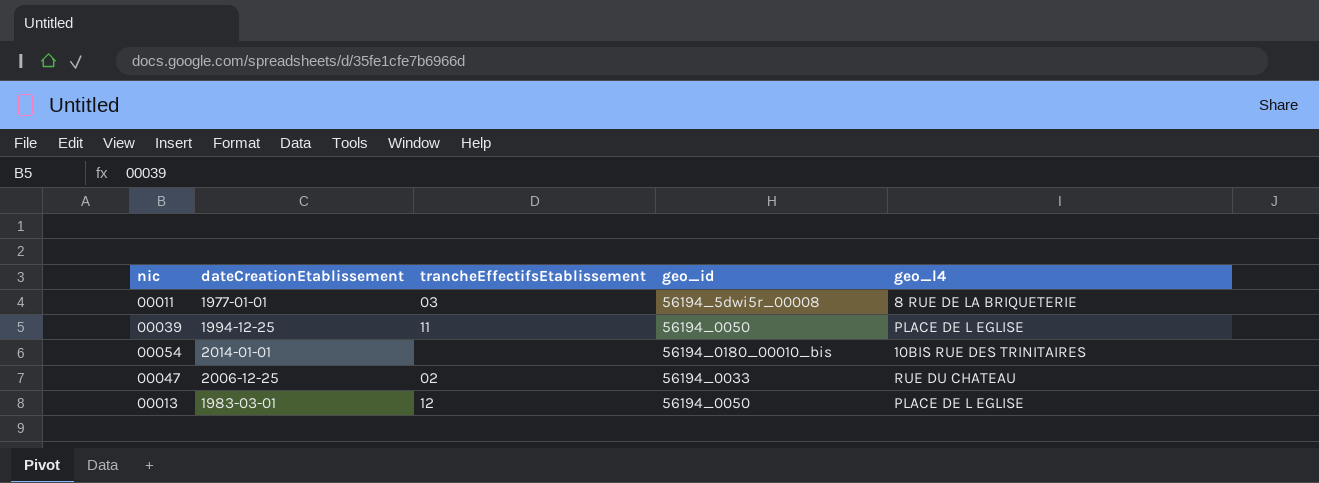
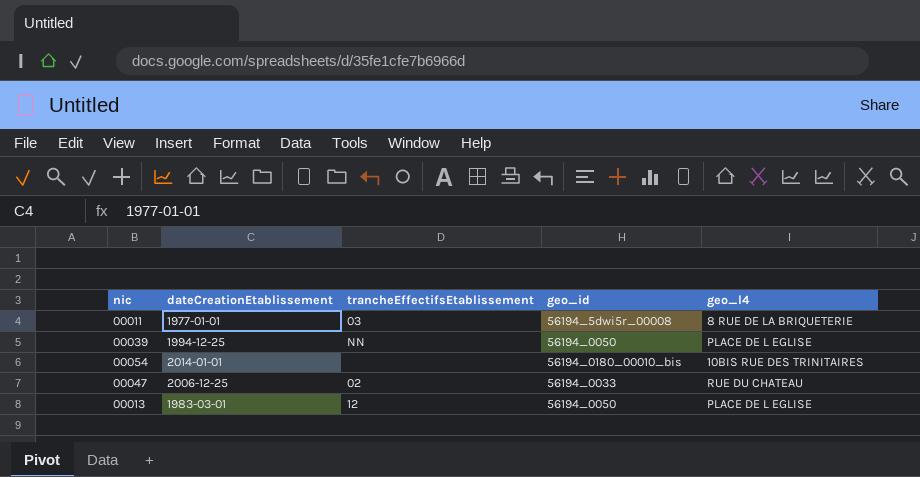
00039 | trancheEffectifsEtablissement: 11 -> NN

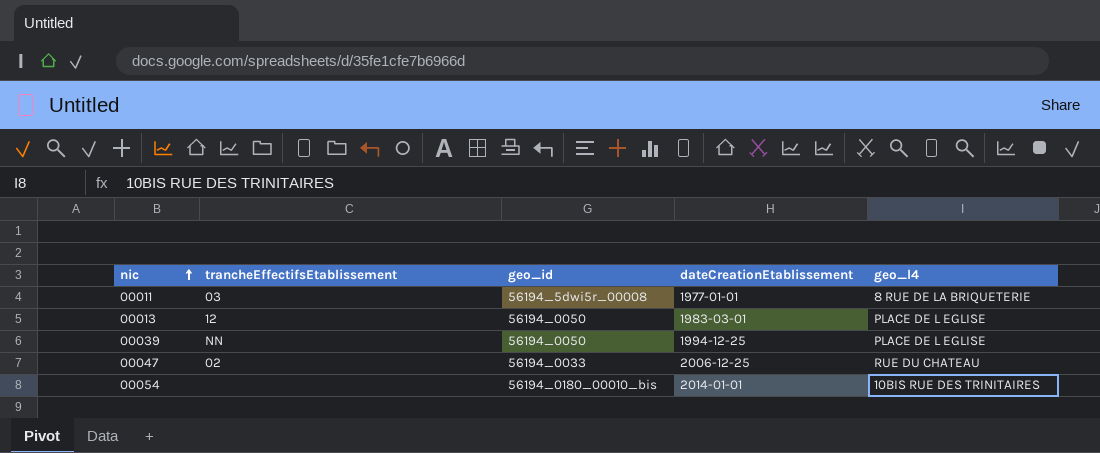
row order: none -> nic ascending
column dateCreationEtablissement | position: 2 -> 4

